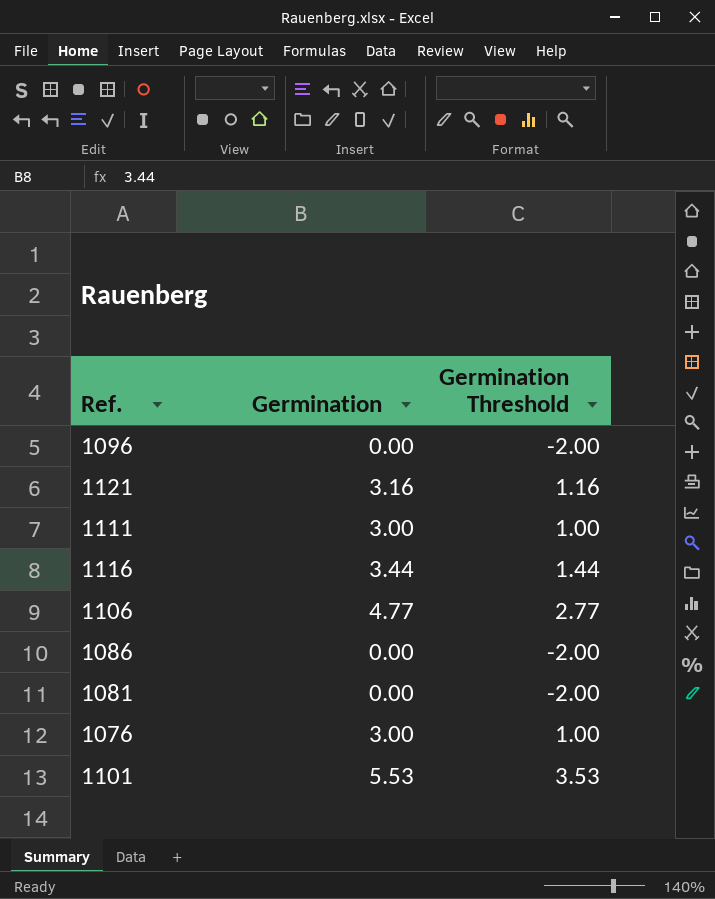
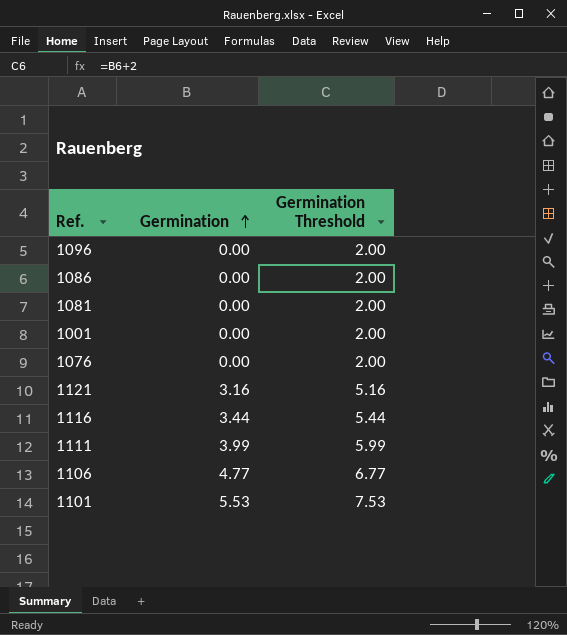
row order: none -> Germination ascending
column Germination Threshold | formula: [Germination] - 2 -> [Germination] + 2
row 1001: none -> 0.00 | 2.00
1076 | Germination: 3.00 -> 0.00
1111 | Germination: 3.00 -> 3.99

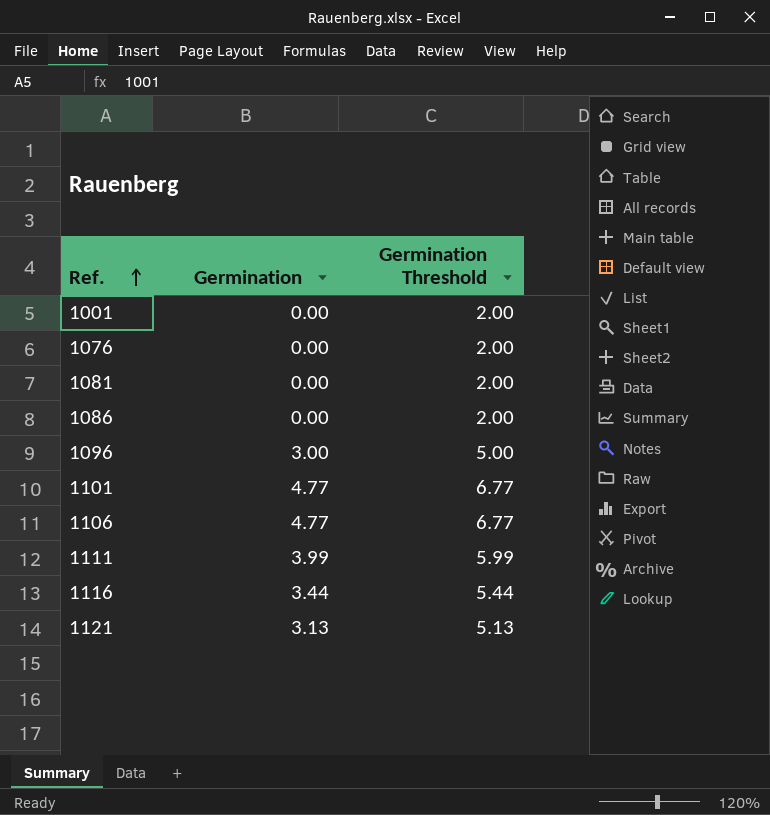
row order: Germination ascending -> Ref. ascending
1096 | Germination: 0.00 -> 3.00
1096 | Germination Threshold: 2.00 -> 5.00
1101 | Germination: 5.53 -> 4.77
1101 | Germination Threshold: 7.53 -> 6.77
1121 | Germination: 3.16 -> 3.13
1121 | Germination Threshold: 5.16 -> 5.13

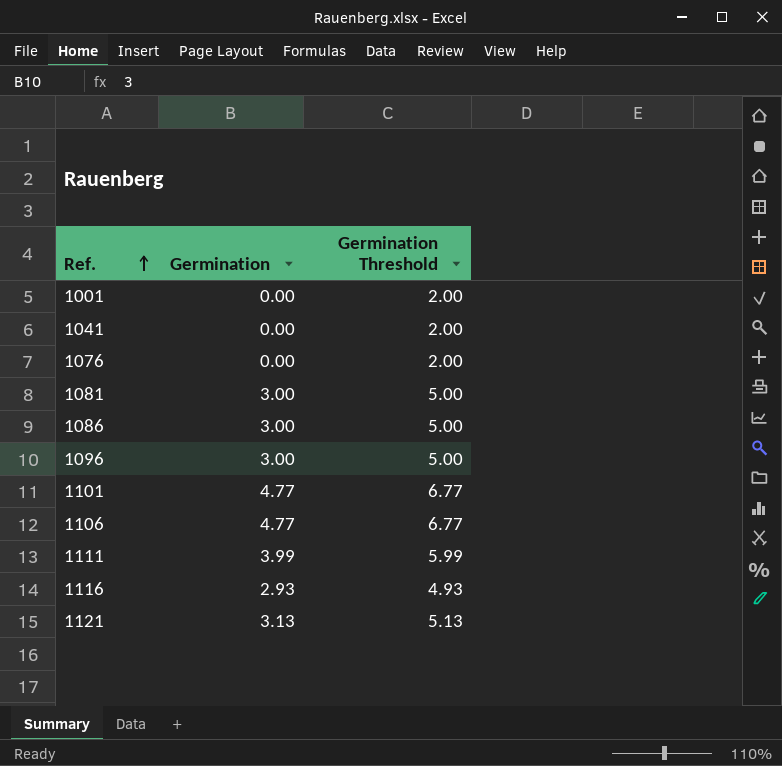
row 1041: none -> 0.00 | 2.00
1081 | Germination: 0.00 -> 3.00
1081 | Germination Threshold: 2.00 -> 5.00
1086 | Germination: 0.00 -> 3.00
1086 | Germination Threshold: 2.00 -> 5.00
1116 | Germination: 3.44 -> 2.93
1116 | Germination Threshold: 5.44 -> 4.93

